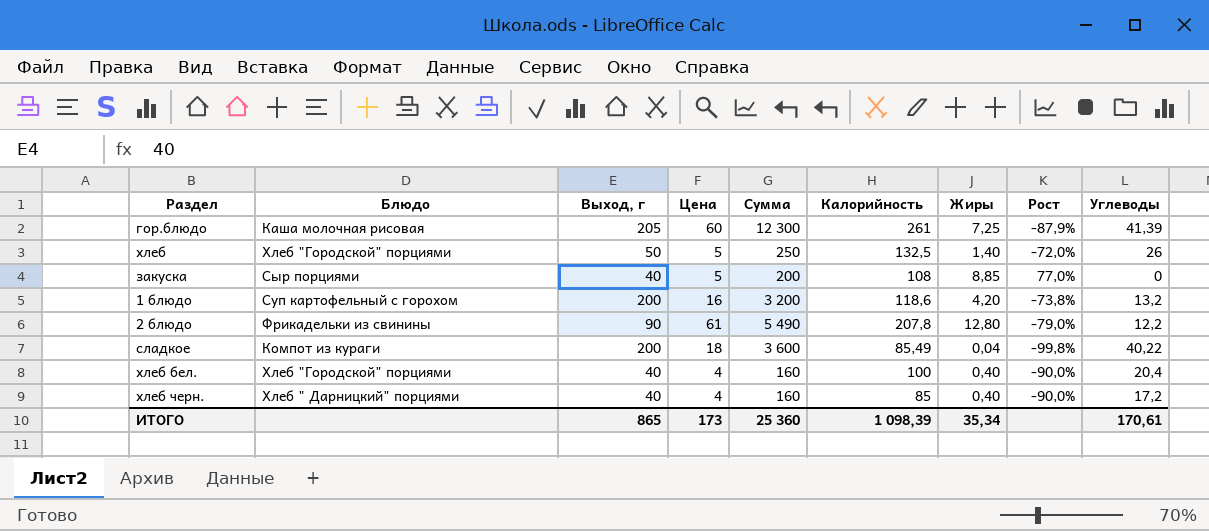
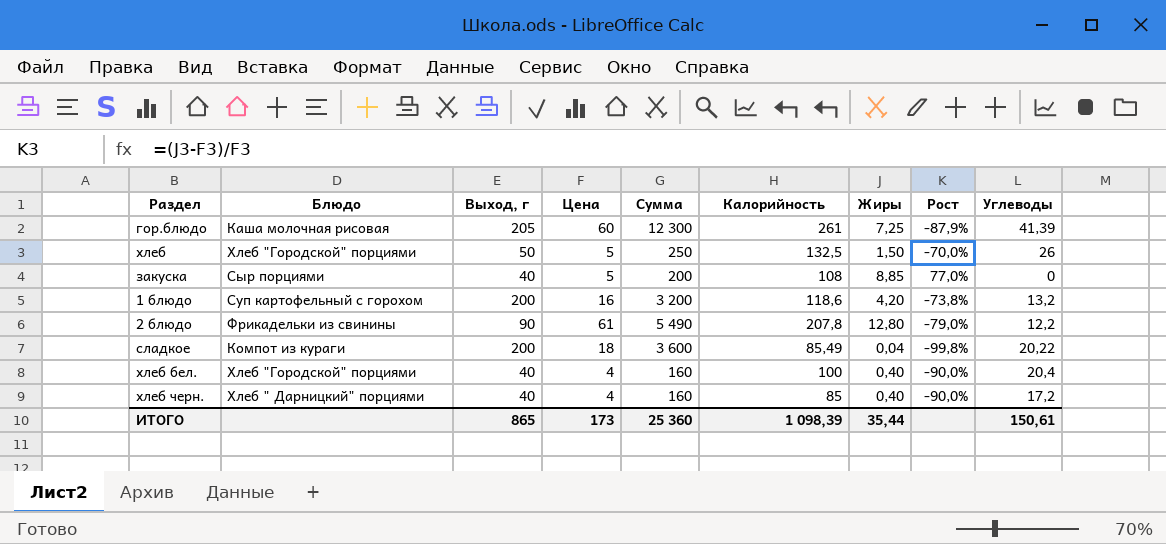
хлеб | Жиры: 1,40 -> 1,50
хлеб | Рост: -72,0% -> -70,0%
сладкое | Углеводы: 40,22 -> 20,22
ИТОГО | Жиры: 35,34 -> 35,44
ИТОГО | Углеводы: 170,61 -> 150,61

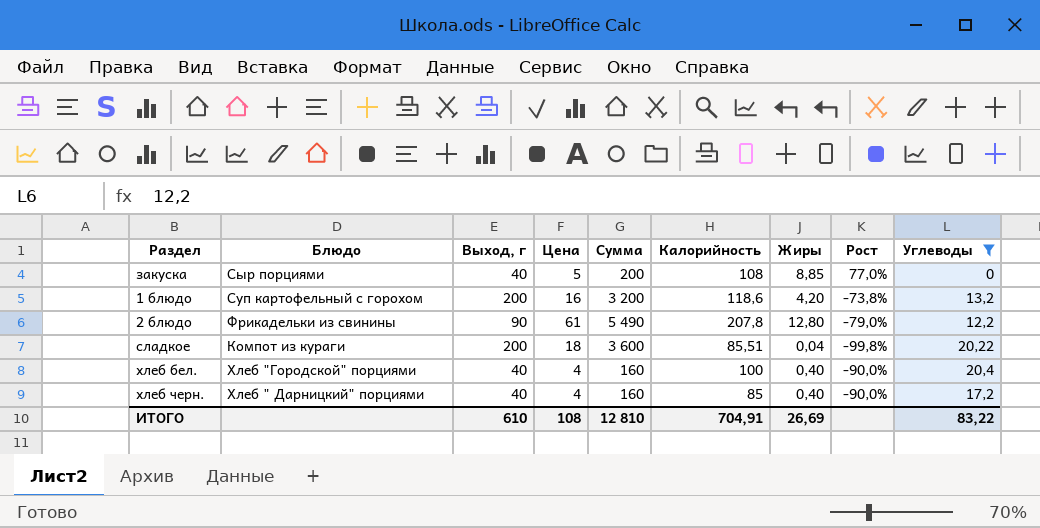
filter: none -> Углеводы <= 20,4
сладкое | Калорийность: 85,49 -> 85,51
ИТОГО | Выход, г: 865 -> 610
ИТОГО | Цена: 173 -> 108
ИТОГО | Сумма: 25 360 -> 12 810
ИТОГО | Калорийность: 1 098,39 -> 704,91
ИТОГО | Жиры: 35,44 -> 26,69
ИТОГО | Углеводы: 150,61 -> 83,22

